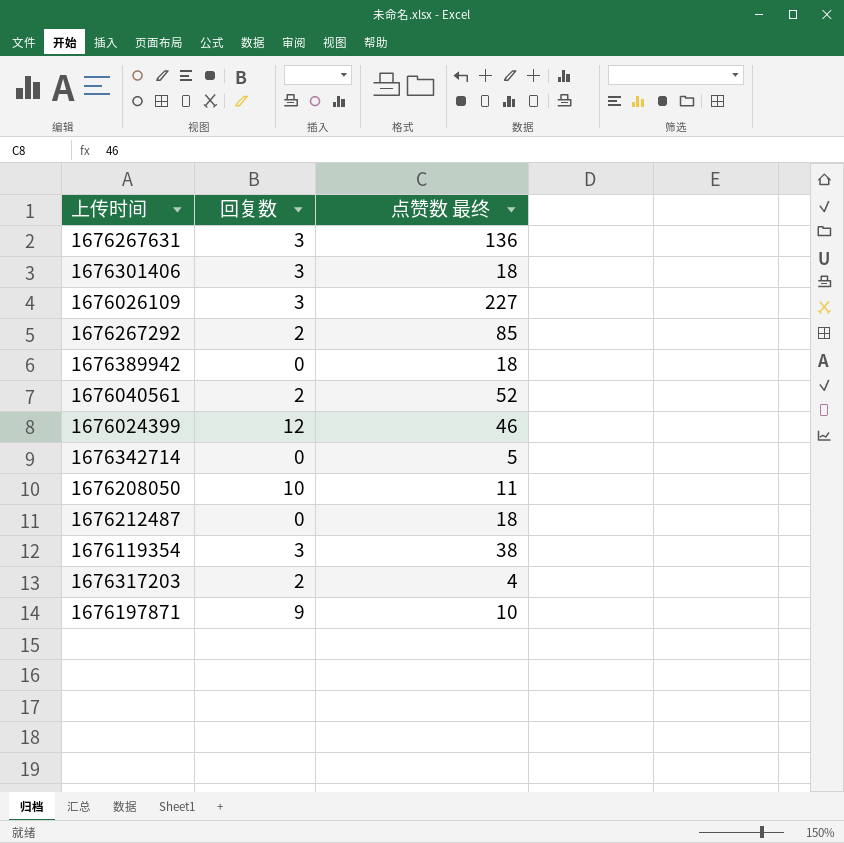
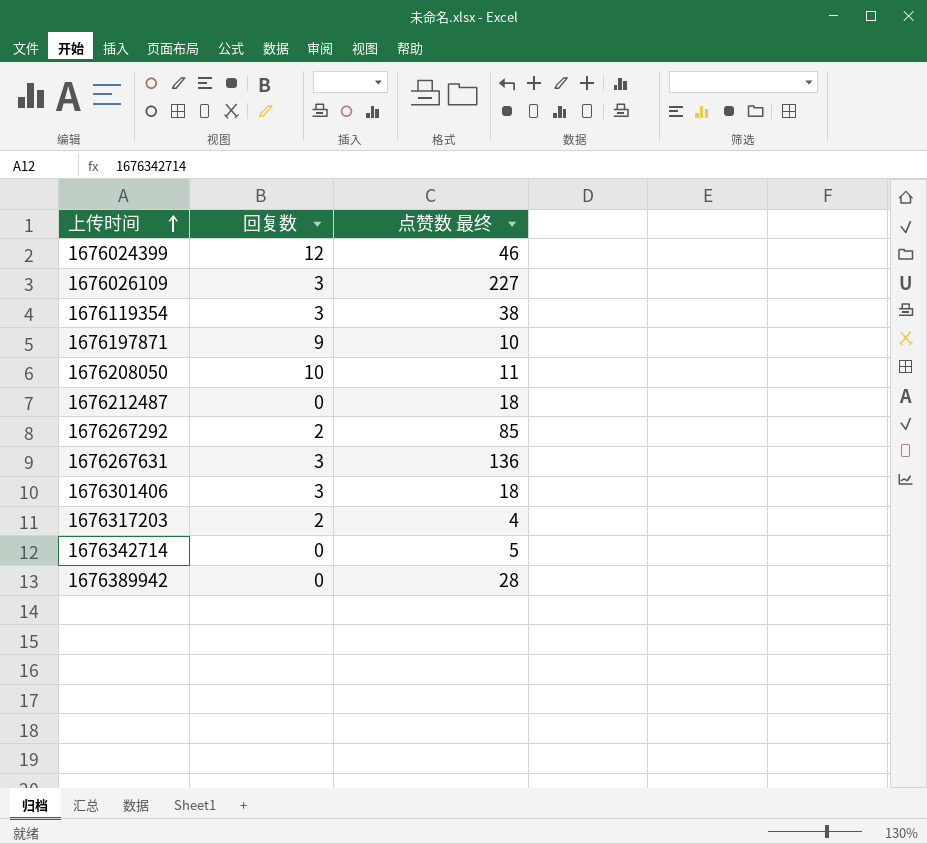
row order: none -> 上传时间 ascending
row 1676040561: 2 | 52 -> none
1676389942 | 点赞数 最终: 18 -> 28

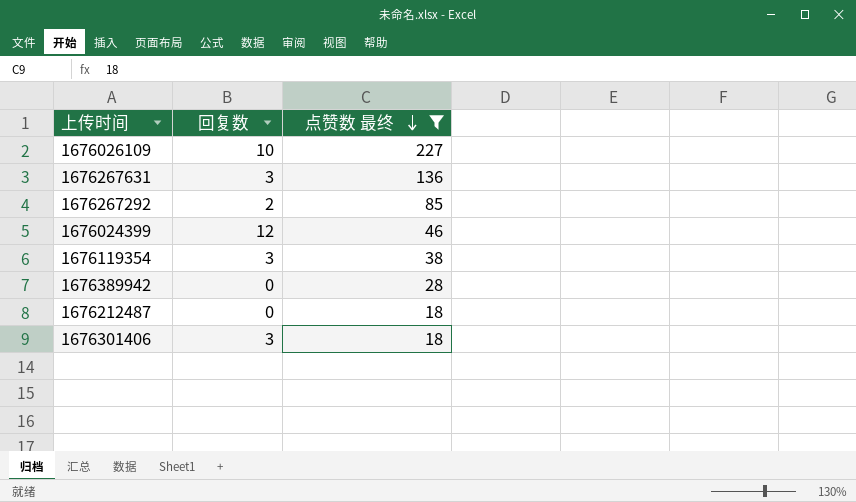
filter: none -> 点赞数 最终 >= 18
row order: 上传时间 ascending -> 点赞数 最终 descending
1676026109 | 回复数: 3 -> 10

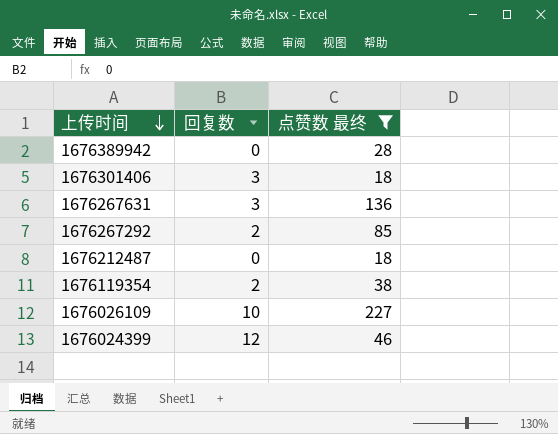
row order: 点赞数 最终 descending -> 上传时间 descending
1676119354 | 回复数: 3 -> 2

